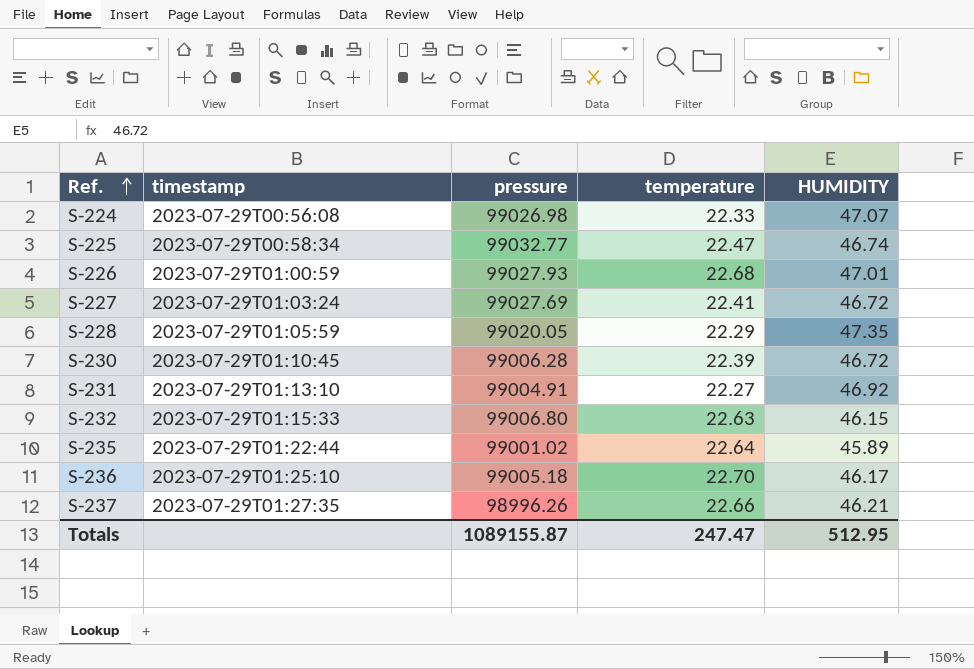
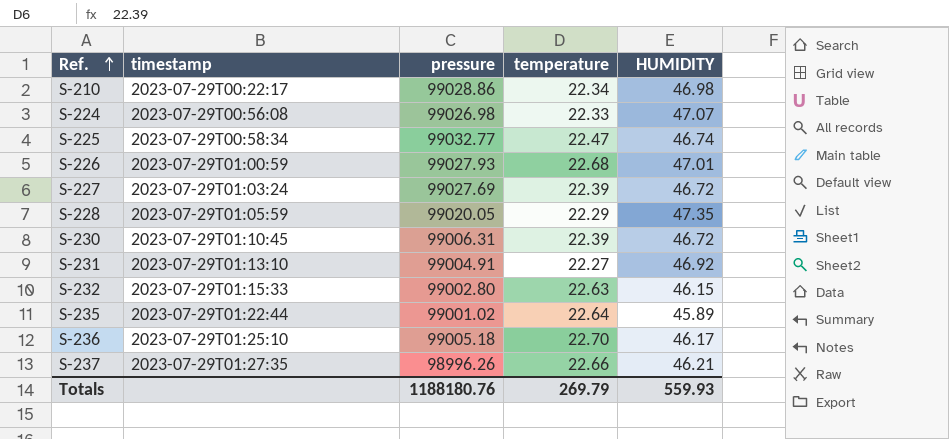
row S-210: none -> 2023-07-29T00:22:17 | 99028.86 | 22.34 | 46.98
S-227 | temperature: 22.41 -> 22.39
S-230 | pressure: 99006.28 -> 99006.31
S-232 | pressure: 99006.80 -> 99002.80
Totals | pressure: 1089155.87 -> 1188180.76
Totals | temperature: 247.47 -> 269.79
Totals | HUMIDITY: 512.95 -> 559.93

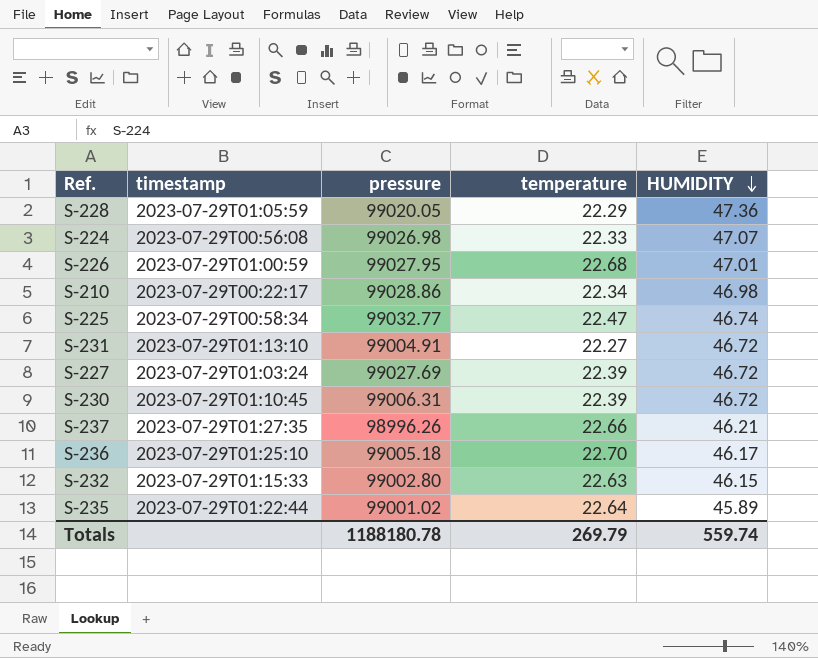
row order: Ref. ascending -> HUMIDITY descending
S-228 | HUMIDITY: 47.35 -> 47.36
S-226 | pressure: 99027.93 -> 99027.95
S-231 | HUMIDITY: 46.92 -> 46.72
Totals | pressure: 1188180.76 -> 1188180.78
Totals | HUMIDITY: 559.93 -> 559.74

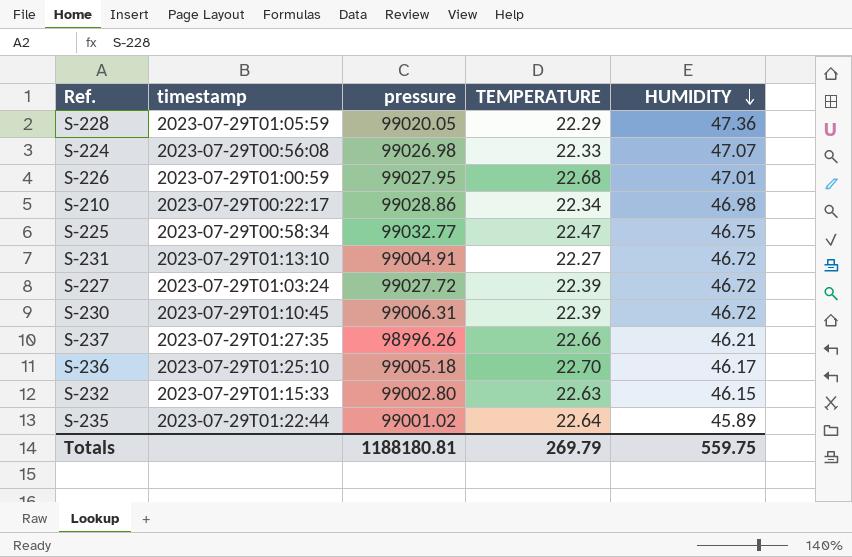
column name: temperature -> TEMPERATURE
S-225 | HUMIDITY: 46.74 -> 46.75
S-227 | pressure: 99027.69 -> 99027.72
Totals | pressure: 1188180.78 -> 1188180.81
Totals | HUMIDITY: 559.74 -> 559.75

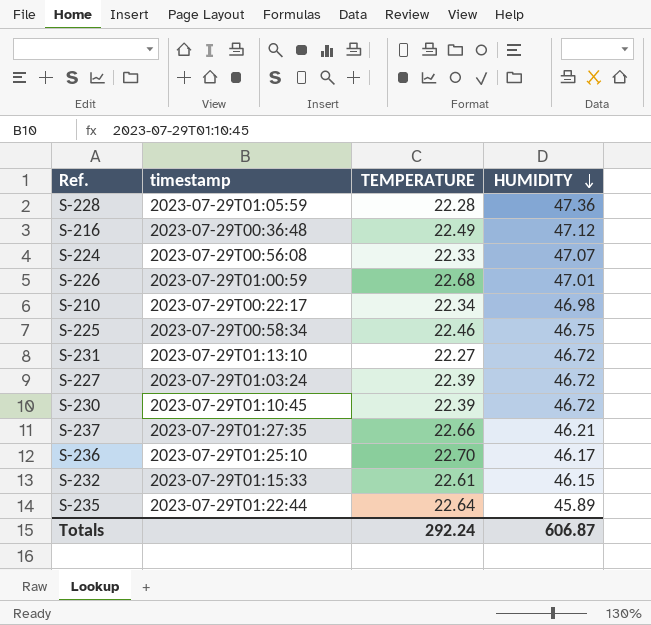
column pressure | position: 3 -> none
S-228 | TEMPERATURE: 22.29 -> 22.28
row S-216: none -> 2023-07-29T00:36:48 | 22.49 | 47.12
S-225 | TEMPERATURE: 22.47 -> 22.46
S-232 | TEMPERATURE: 22.63 -> 22.61
Totals | TEMPERATURE: 269.79 -> 292.24
Totals | HUMIDITY: 559.75 -> 606.87

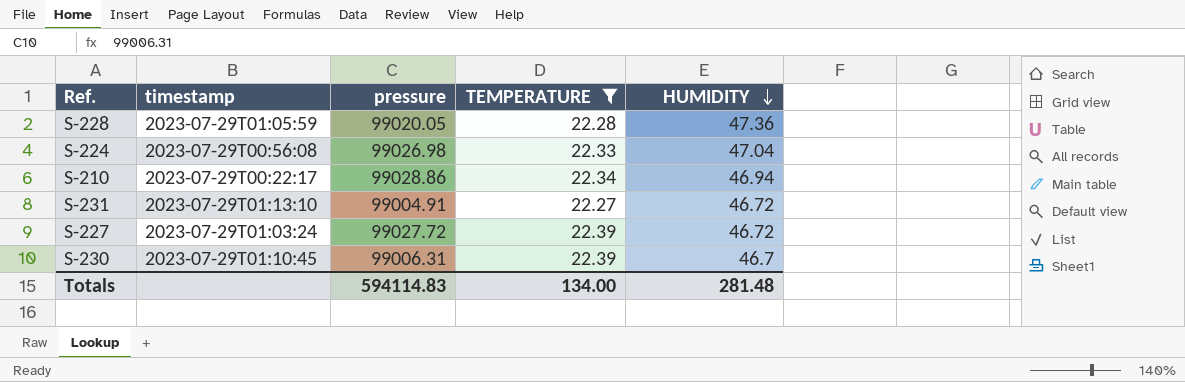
filter: none -> TEMPERATURE <= 22.39
column pressure | position: none -> 3
S-224 | HUMIDITY: 47.07 -> 47.04
S-210 | HUMIDITY: 46.98 -> 46.94
S-230 | HUMIDITY: 46.72 -> 46.7
Totals | TEMPERATURE: 292.24 -> 134.00
Totals | HUMIDITY: 606.87 -> 281.48

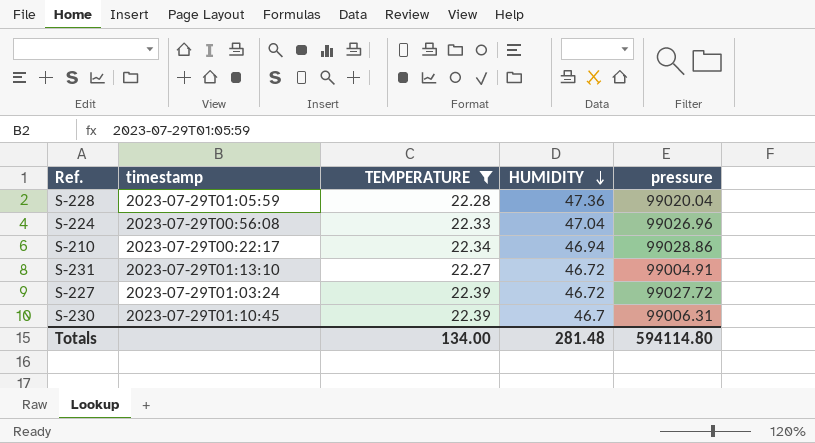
column pressure | position: 3 -> 5
S-228 | pressure: 99020.05 -> 99020.04
S-224 | pressure: 99026.98 -> 99026.96
Totals | pressure: 594114.83 -> 594114.80

